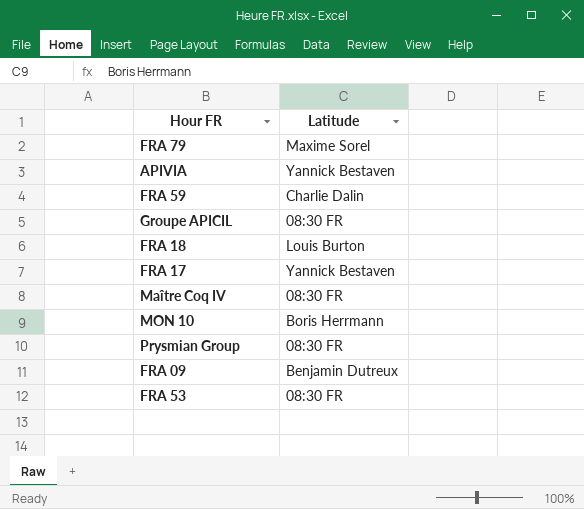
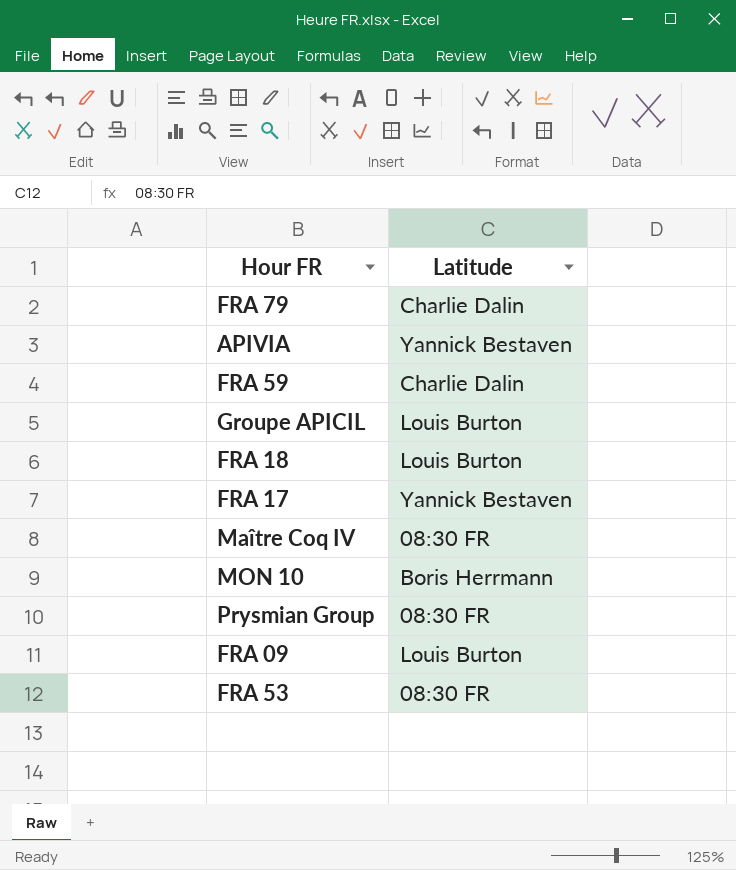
FRA 79 | Latitude: Maxime Sorel -> Charlie Dalin
Groupe APICIL | Latitude: 08:30 FR -> Louis Burton
FRA 09 | Latitude: Benjamin Dutreux -> Louis Burton

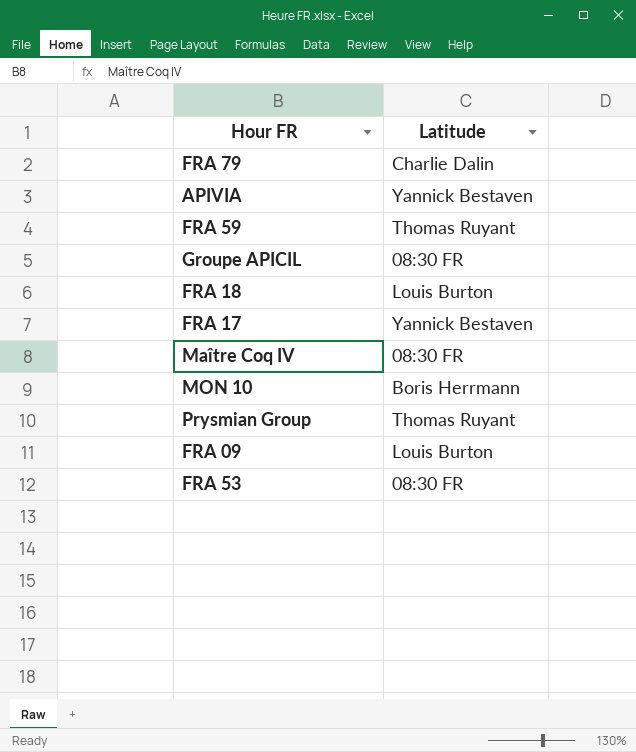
FRA 59 | Latitude: Charlie Dalin -> Thomas Ruyant
Groupe APICIL | Latitude: Louis Burton -> 08:30 FR
Prysmian Group | Latitude: 08:30 FR -> Thomas Ruyant

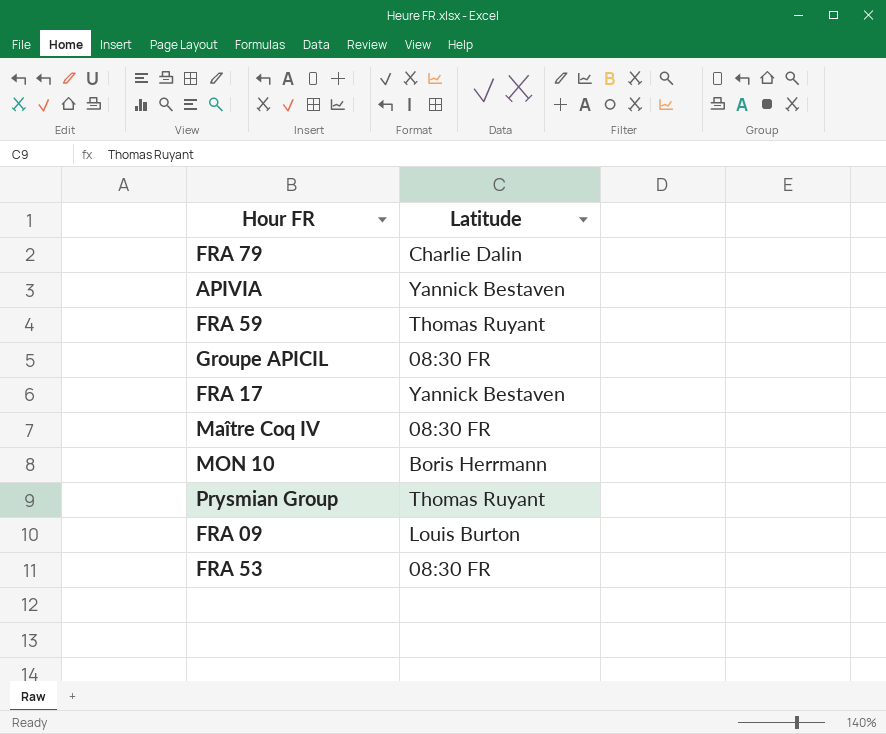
row FRA 18: Louis Burton -> none

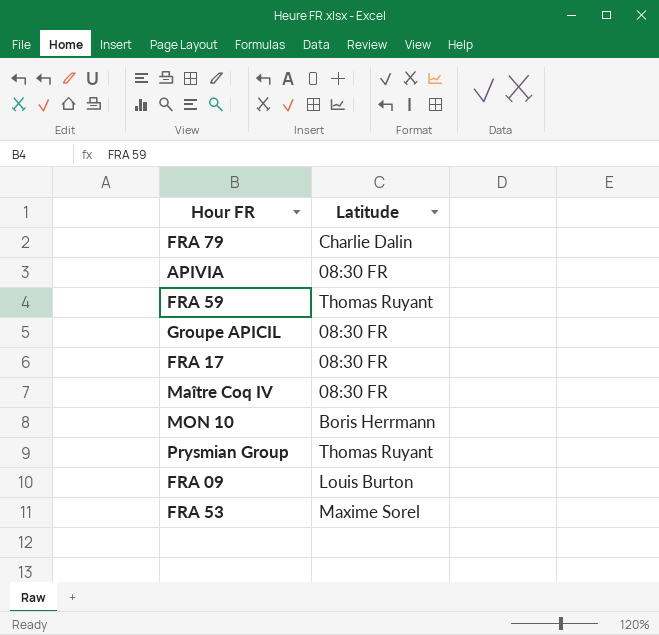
APIVIA | Latitude: Yannick Bestaven -> 08:30 FR
FRA 17 | Latitude: Yannick Bestaven -> 08:30 FR
FRA 53 | Latitude: 08:30 FR -> Maxime Sorel

